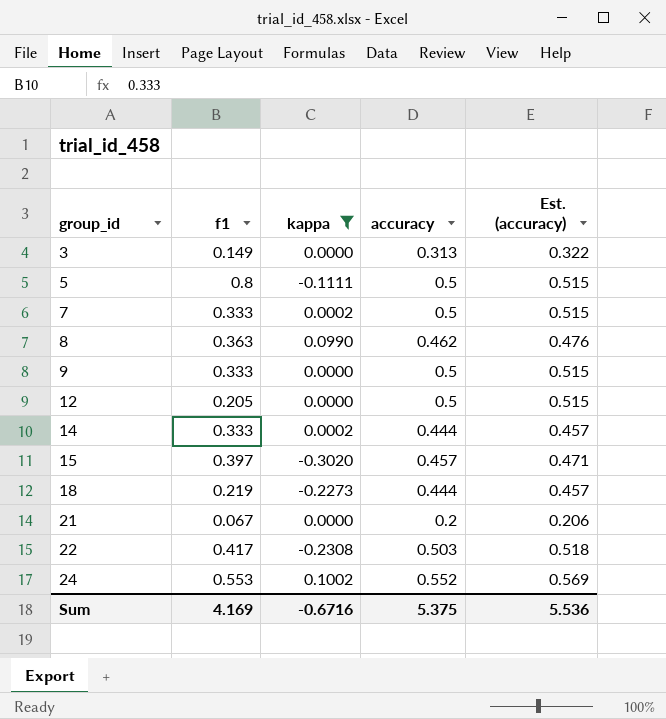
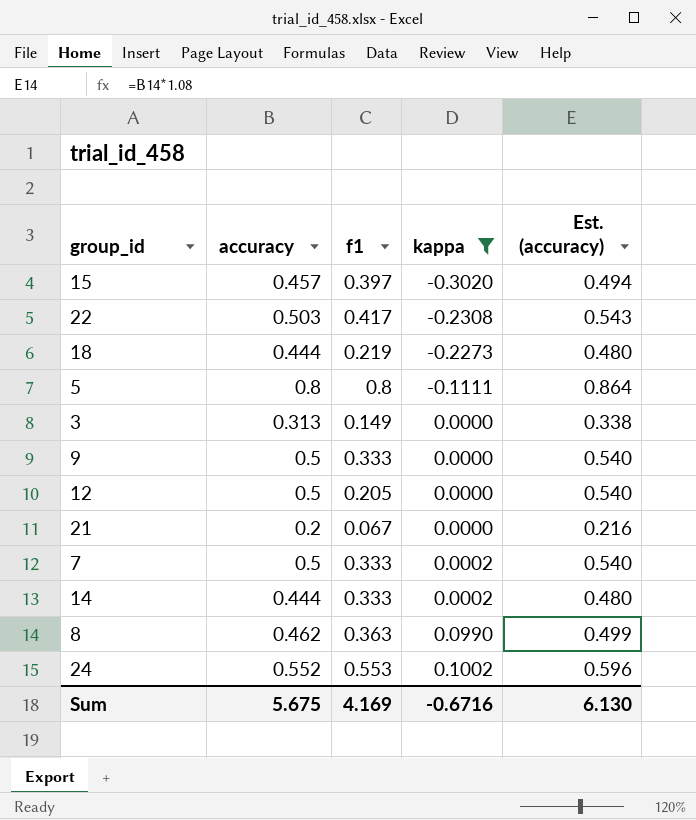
row order: group_id ascending -> kappa ascending
column accuracy | position: 4 -> 2
column Est. (accuracy) | formula: [accuracy] * 1.03 -> [accuracy] * 1.08
5 | accuracy: 0.5 -> 0.8
Sum | accuracy: 5.375 -> 5.675
Sum | Est. (accuracy): 5.536 -> 6.130

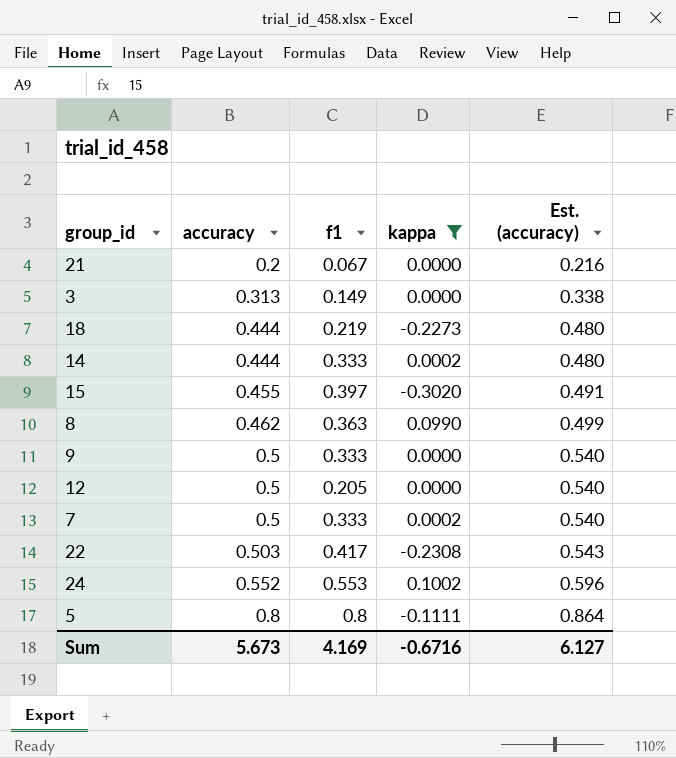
row order: kappa ascending -> accuracy ascending
15 | accuracy: 0.457 -> 0.455
15 | Est. (accuracy): 0.494 -> 0.491
Sum | accuracy: 5.675 -> 5.673
Sum | Est. (accuracy): 6.130 -> 6.127

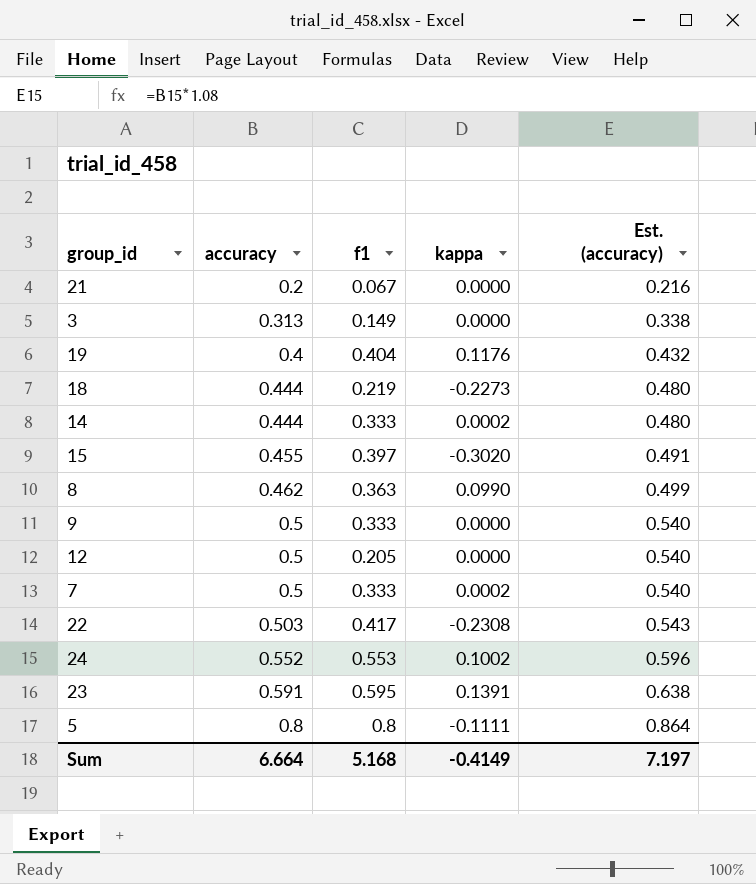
filter: kappa <= 0.1002 -> none
Sum | accuracy: 5.673 -> 6.664
Sum | f1: 4.169 -> 5.168
Sum | kappa: -0.6716 -> -0.4149
Sum | Est. (accuracy): 6.127 -> 7.197

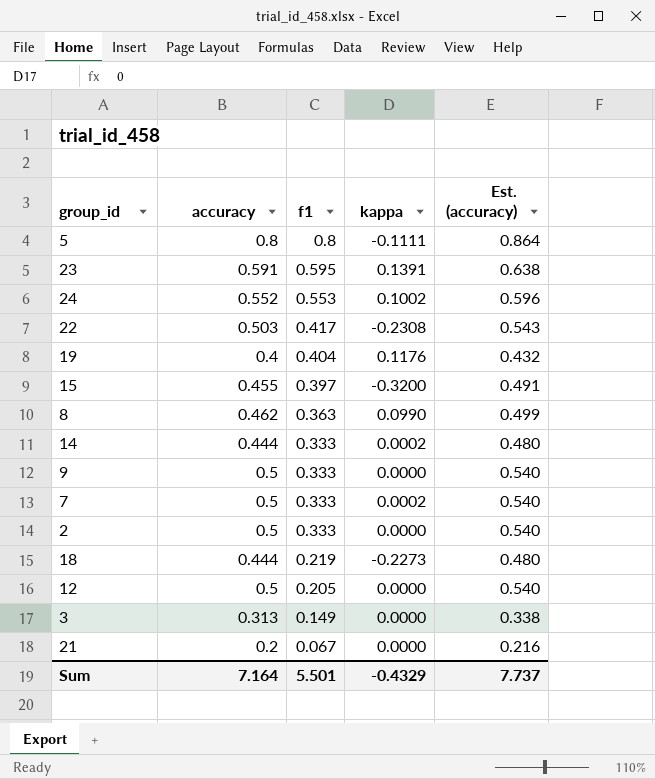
row order: accuracy ascending -> f1 descending
15 | kappa: -0.3020 -> -0.3200
row 2: none -> 0.5 | 0.333 | 0.0000 | 0.540
Sum | accuracy: 6.664 -> 7.164
Sum | f1: 5.168 -> 5.501
Sum | kappa: -0.4149 -> -0.4329
Sum | Est. (accuracy): 7.197 -> 7.737

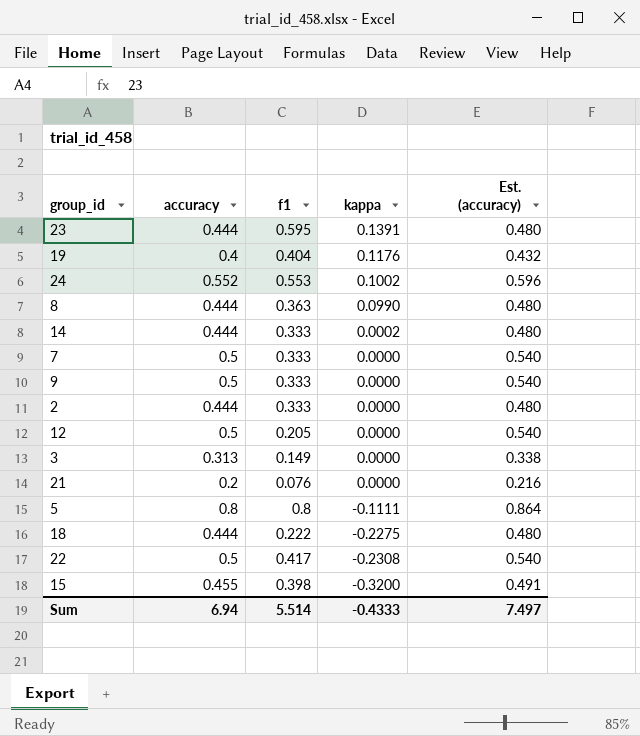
row order: f1 descending -> kappa descending
23 | accuracy: 0.591 -> 0.444
23 | Est. (accuracy): 0.638 -> 0.480
8 | accuracy: 0.462 -> 0.444
8 | Est. (accuracy): 0.499 -> 0.480
7 | kappa: 0.0002 -> 0.0000
2 | accuracy: 0.5 -> 0.444
2 | Est. (accuracy): 0.540 -> 0.480
21 | f1: 0.067 -> 0.076
18 | f1: 0.219 -> 0.222
18 | kappa: -0.2273 -> -0.2275
22 | accuracy: 0.503 -> 0.5
22 | Est. (accuracy): 0.543 -> 0.540
15 | f1: 0.397 -> 0.398
Sum | accuracy: 7.164 -> 6.94
Sum | f1: 5.501 -> 5.514
Sum | kappa: -0.4329 -> -0.4333
Sum | Est. (accuracy): 7.737 -> 7.497

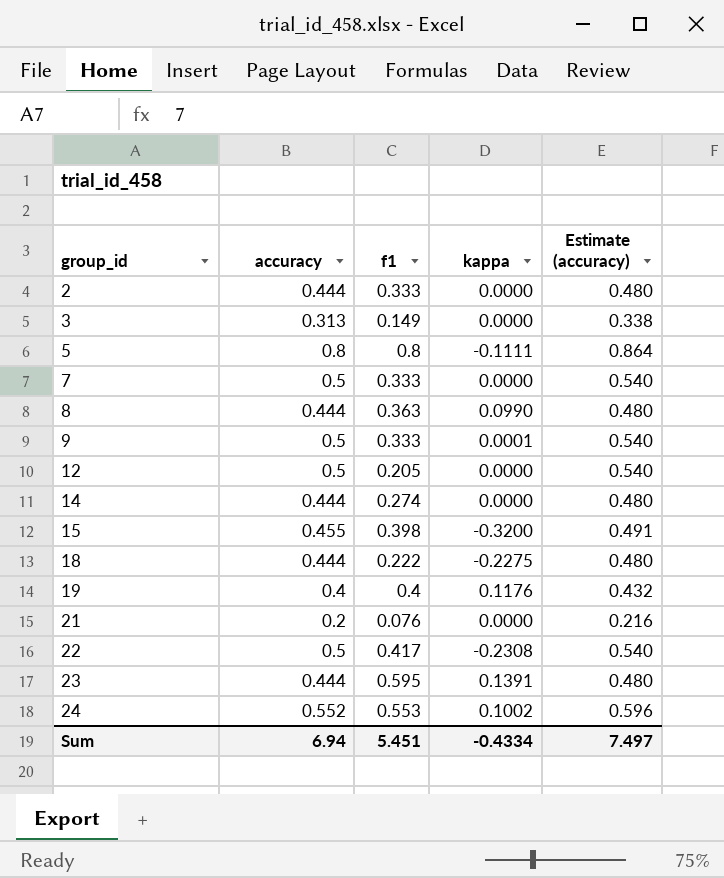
row order: kappa descending -> group_id ascending
column name: Est. (accuracy) -> Estimate (accuracy)
9 | kappa: 0.0000 -> 0.0001
14 | f1: 0.333 -> 0.274
14 | kappa: 0.0002 -> 0.0000
19 | f1: 0.404 -> 0.4
Sum | f1: 5.514 -> 5.451
Sum | kappa: -0.4333 -> -0.4334

